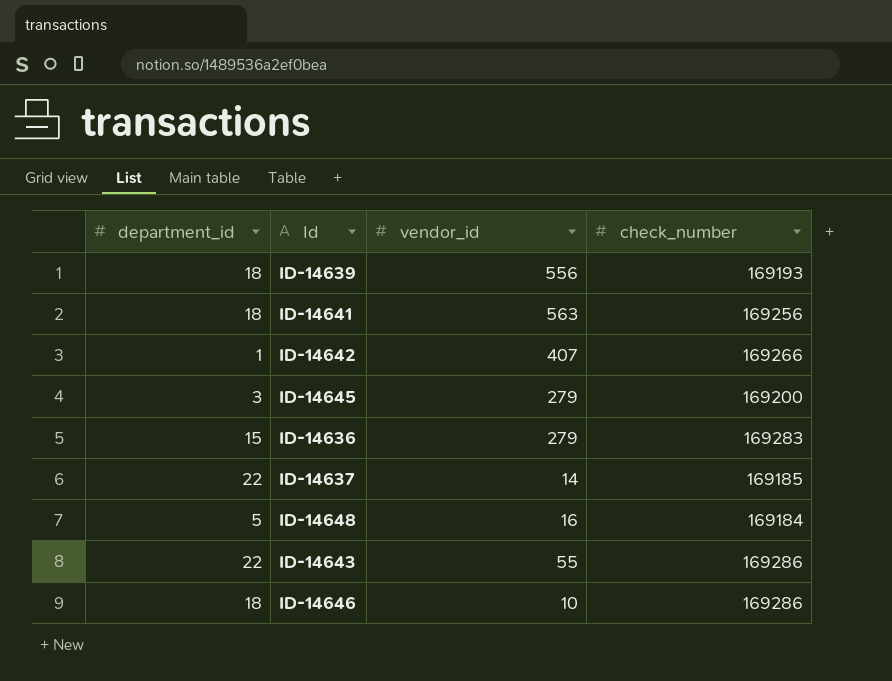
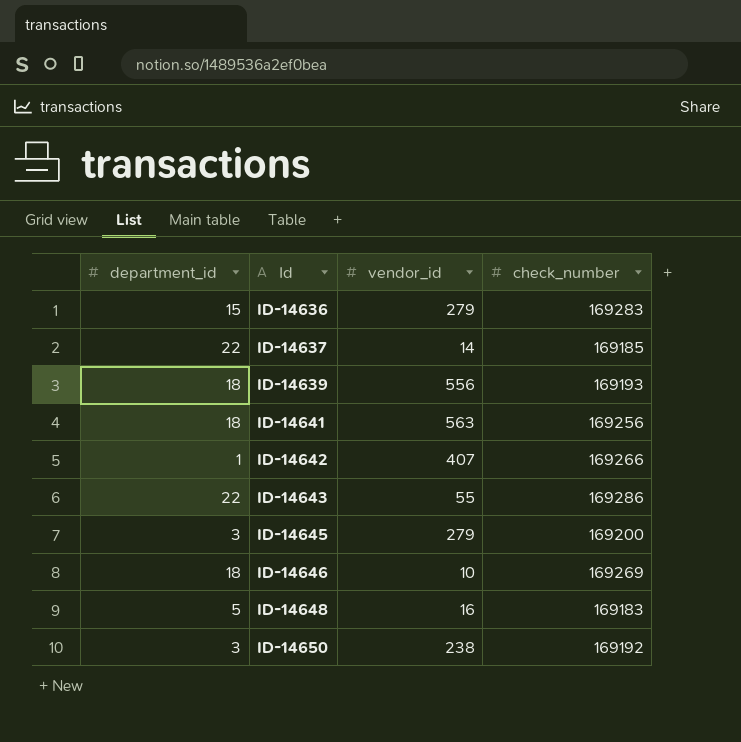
row order: none -> Id ascending
ID-14646 | check_number: 169286 -> 169269
ID-14648 | check_number: 169184 -> 169183
row ID-14650: none -> 3 | 238 | 169192

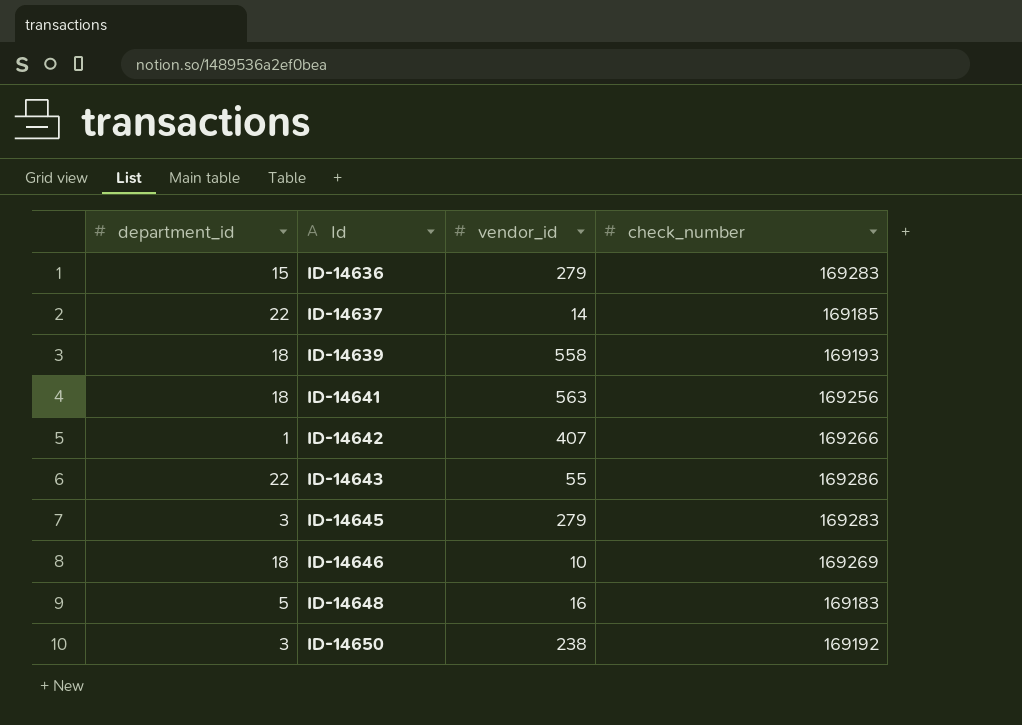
ID-14639 | vendor_id: 556 -> 558
ID-14645 | check_number: 169200 -> 169283

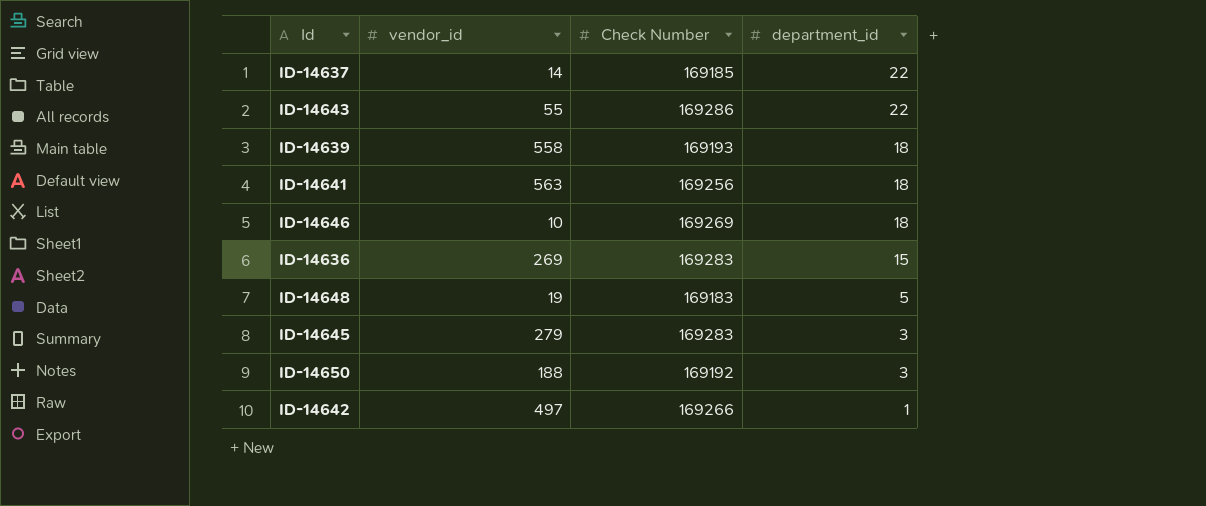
row order: Id ascending -> department_id descending
column name: check_number -> Check Number
column department_id | position: 1 -> 4
ID-14636 | vendor_id: 279 -> 269
ID-14648 | vendor_id: 16 -> 19
ID-14650 | vendor_id: 238 -> 188
ID-14642 | vendor_id: 407 -> 497

